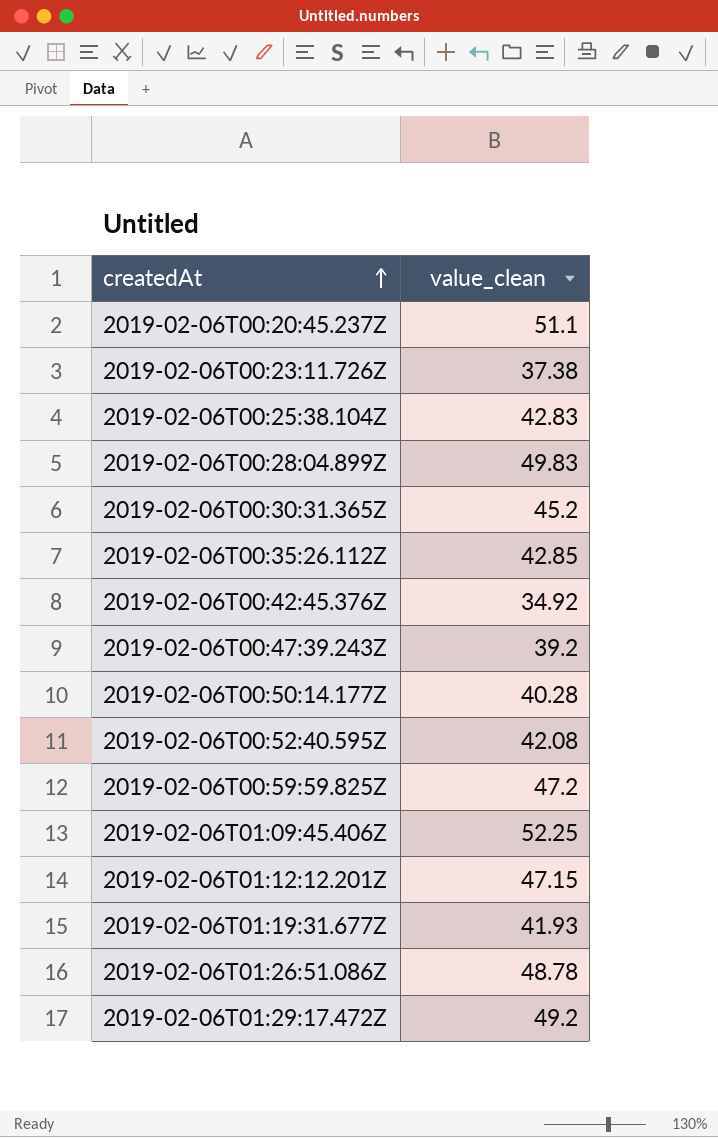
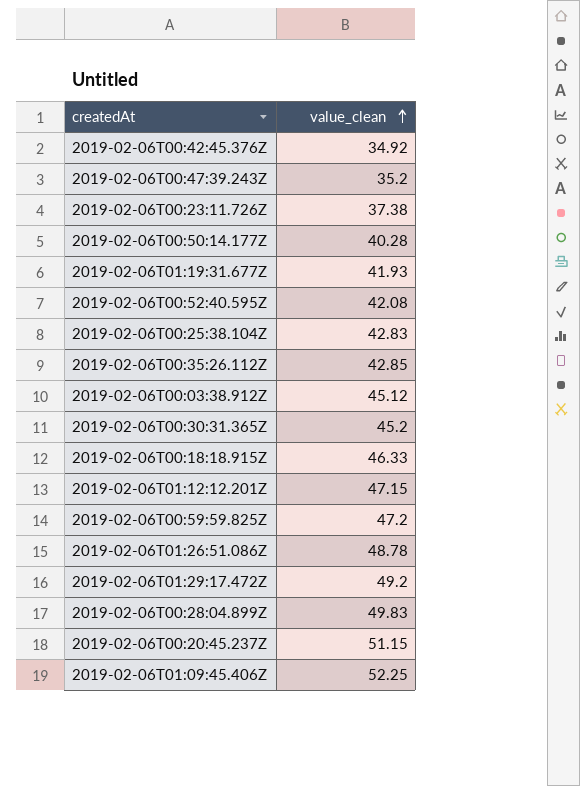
row order: createdAt ascending -> value_clean ascending
2019-02-06T00:47:39.243Z | value_clean: 39.2 -> 35.2
row 2019-02-06T00:03:38.912Z: none -> 45.12
row 2019-02-06T00:18:18.915Z: none -> 46.33
2019-02-06T00:20:45.237Z | value_clean: 51.1 -> 51.15

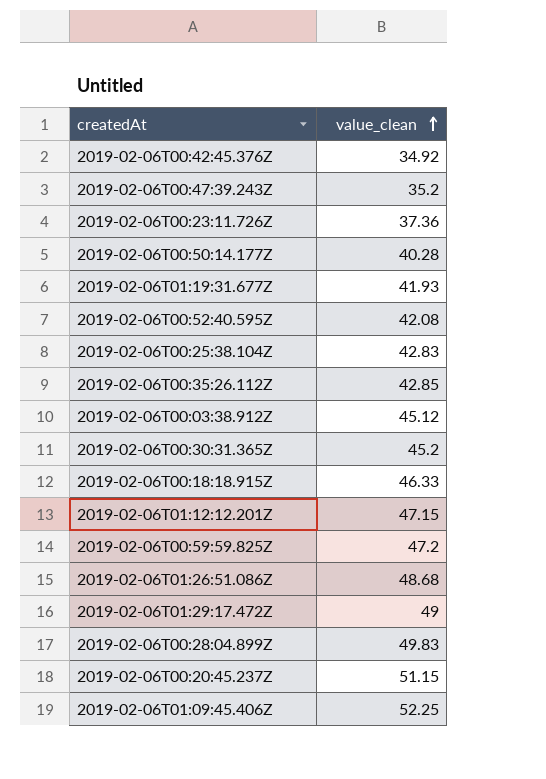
2019-02-06T00:23:11.726Z | value_clean: 37.38 -> 37.36
2019-02-06T01:26:51.086Z | value_clean: 48.78 -> 48.68
2019-02-06T01:29:17.472Z | value_clean: 49.2 -> 49

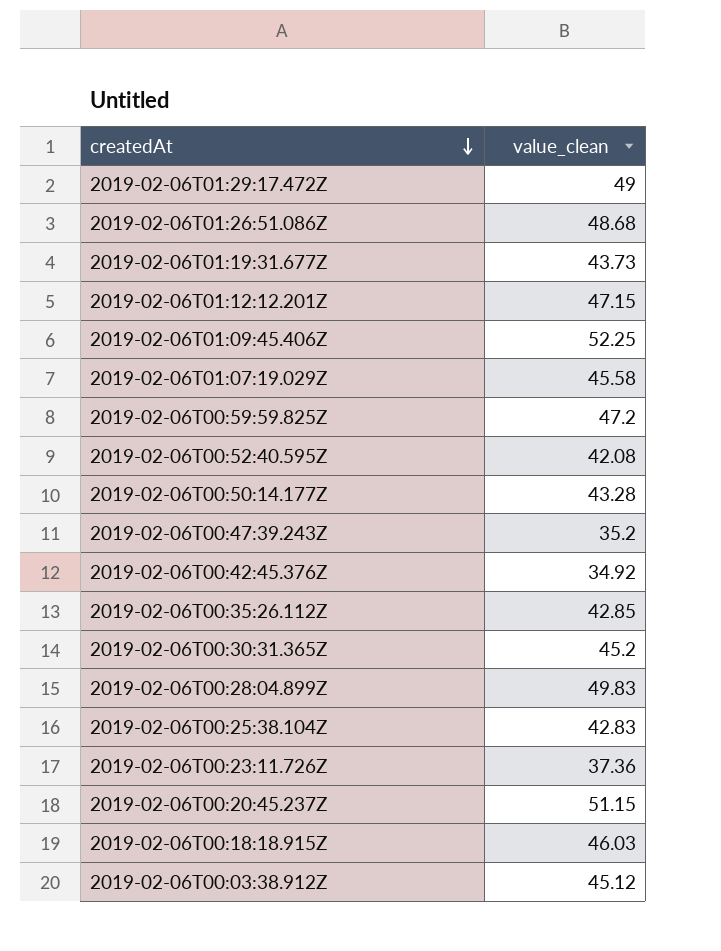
row order: value_clean ascending -> createdAt descending
2019-02-06T01:19:31.677Z | value_clean: 41.93 -> 43.73
row 2019-02-06T01:07:19.029Z: none -> 45.58
2019-02-06T00:50:14.177Z | value_clean: 40.28 -> 43.28
2019-02-06T00:18:18.915Z | value_clean: 46.33 -> 46.03

